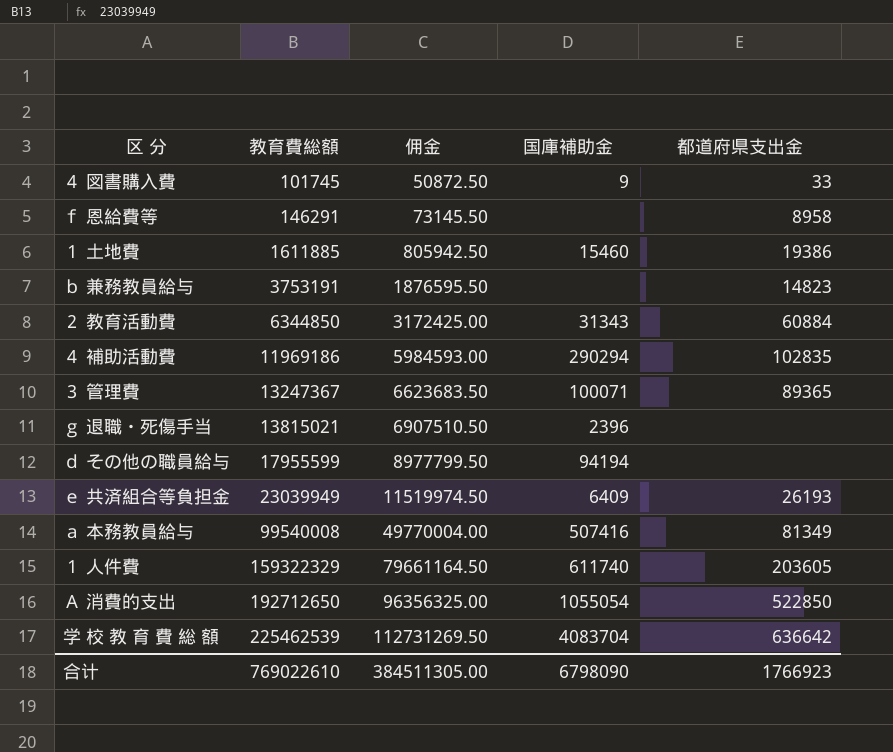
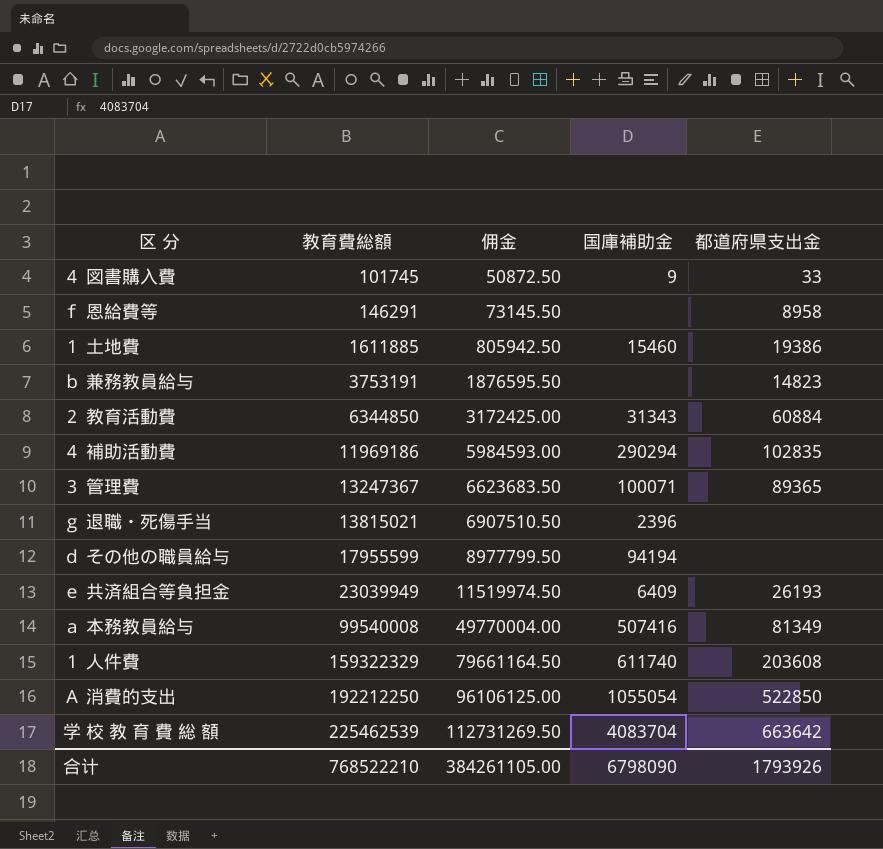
１ 人件費 | 都道府県支出金: 203605 -> 203608
Ａ 消費的支出 | 教育費総額: 192712650 -> 192212250
Ａ 消費的支出 | 佣金: 96356325.00 -> 96106125.00
学 校 教 育 費 総 額 | 都道府県支出金: 636642 -> 663642
合计 | 教育費総額: 769022610 -> 768522210
合计 | 佣金: 384511305.00 -> 384261105.00
合计 | 都道府県支出金: 1766923 -> 1793926

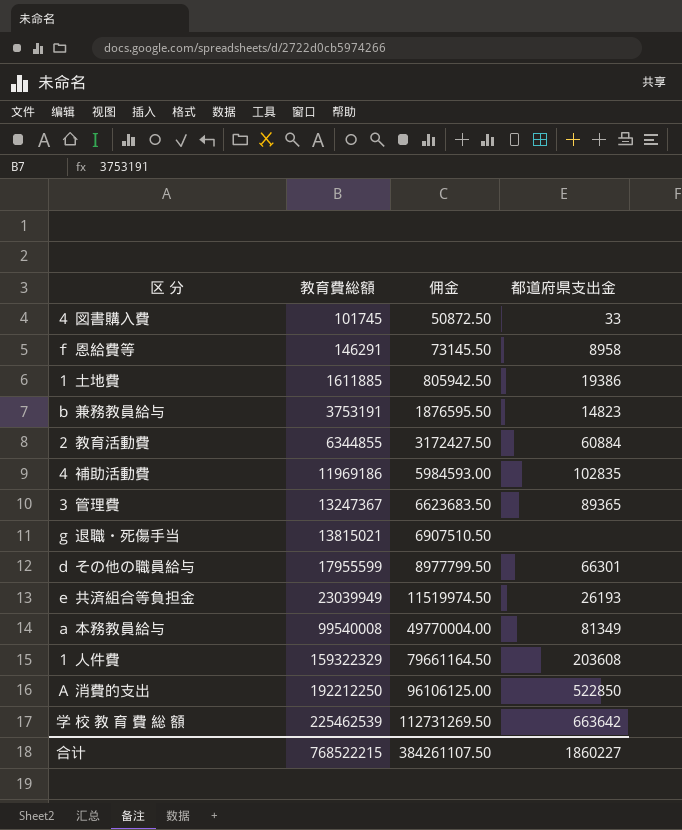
column 国庫補助金 | position: 4 -> none
２ 教育活動費 | 教育費総額: 6344850 -> 6344855
２ 教育活動費 | 佣金: 3172425.00 -> 3172427.50
ｄ その他の職員給与 | 都道府県支出金: none -> 66301
合计 | 教育費総額: 768522210 -> 768522215
合计 | 佣金: 384261105.00 -> 384261107.50
合计 | 都道府県支出金: 1793926 -> 1860227

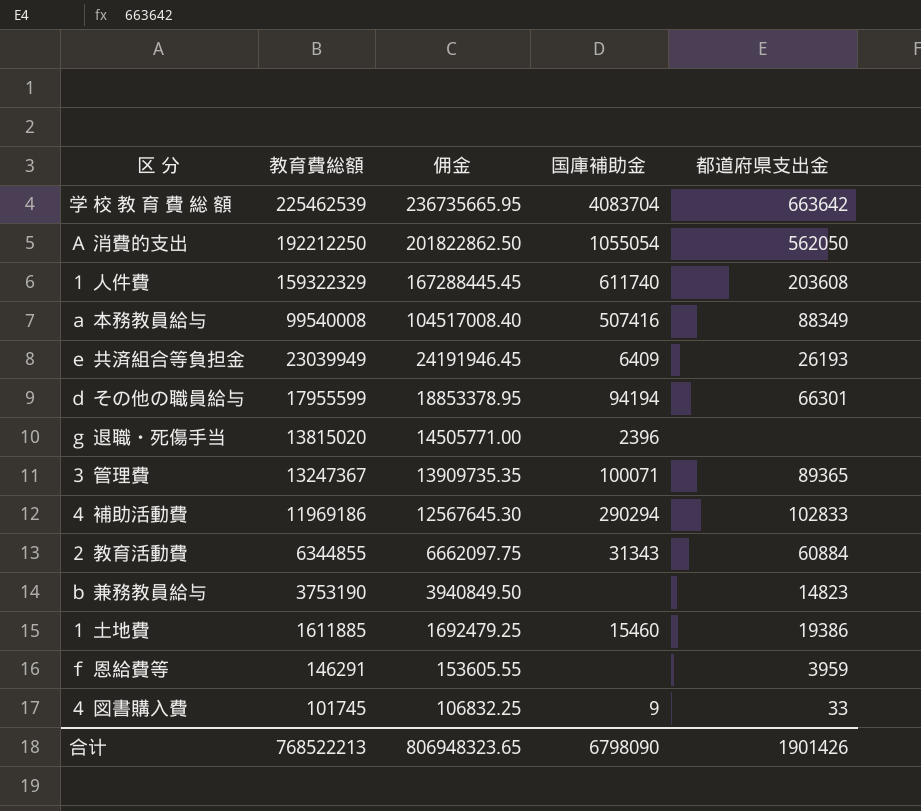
row order: 教育費総額 ascending -> 教育費総額 descending
column 佣金 | formula: [教育費総額] * 0.5 -> [教育費総額] * 1.05
column 国庫補助金 | position: none -> 4
Ａ 消費的支出 | 都道府県支出金: 522850 -> 562050
ａ 本務教員給与 | 都道府県支出金: 81349 -> 88349
ｇ 退職・死傷手当 | 教育費総額: 13815021 -> 13815020
４ 補助活動費 | 都道府県支出金: 102835 -> 102833
ｂ 兼務教員給与 | 教育費総額: 3753191 -> 3753190
ｆ 恩給費等 | 都道府県支出金: 8958 -> 3959
合计 | 教育費総額: 768522215 -> 768522213
合计 | 佣金: 384261107.50 -> 806948323.65
合计 | 都道府県支出金: 1860227 -> 1901426

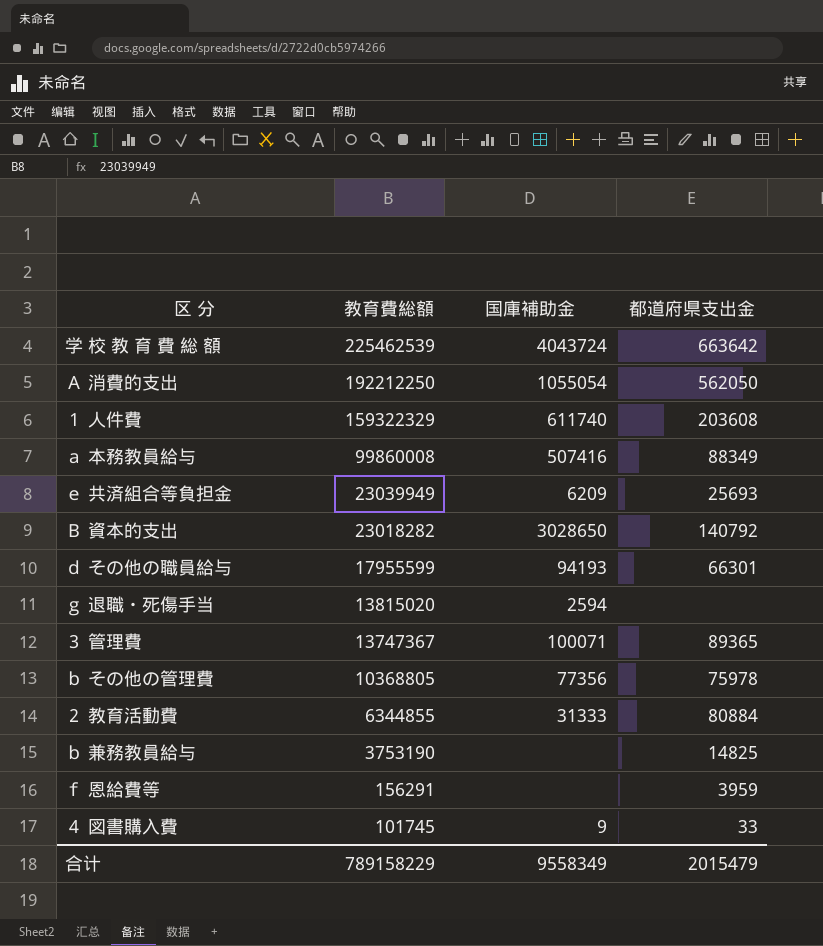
column 佣金 | formula: [教育費総額] * 1.05 -> none
row ４ 補助活動費: 11969186 | 12567645.30 | 290294 | 102833 -> none
row １ 土地費: 1611885 | 1692479.25 | 15460 | 19386 -> none
学 校 教 育 費 総 額 | 国庫補助金: 4083704 -> 4043724
ａ 本務教員給与 | 教育費総額: 99540008 -> 99860008
ｅ 共済組合等負担金 | 国庫補助金: 6409 -> 6209
ｅ 共済組合等負担金 | 都道府県支出金: 26193 -> 25693
row Ｂ 資本的支出: none -> 23018282 | 3028650 | 140792
ｄ その他の職員給与 | 国庫補助金: 94194 -> 94193
ｇ 退職・死傷手当 | 国庫補助金: 2396 -> 2594
３ 管理費 | 教育費総額: 13247367 -> 13747367
row ｂ その他の管理費: none -> 10368805 | 77356 | 75978
２ 教育活動費 | 国庫補助金: 31343 -> 31333
２ 教育活動費 | 都道府県支出金: 60884 -> 80884
ｂ 兼務教員給与 | 都道府県支出金: 14823 -> 14825
ｆ 恩給費等 | 教育費総額: 146291 -> 156291
合计 | 教育費総額: 768522213 -> 789158229
合计 | 国庫補助金: 6798090 -> 9558349
合计 | 都道府県支出金: 1901426 -> 2015479

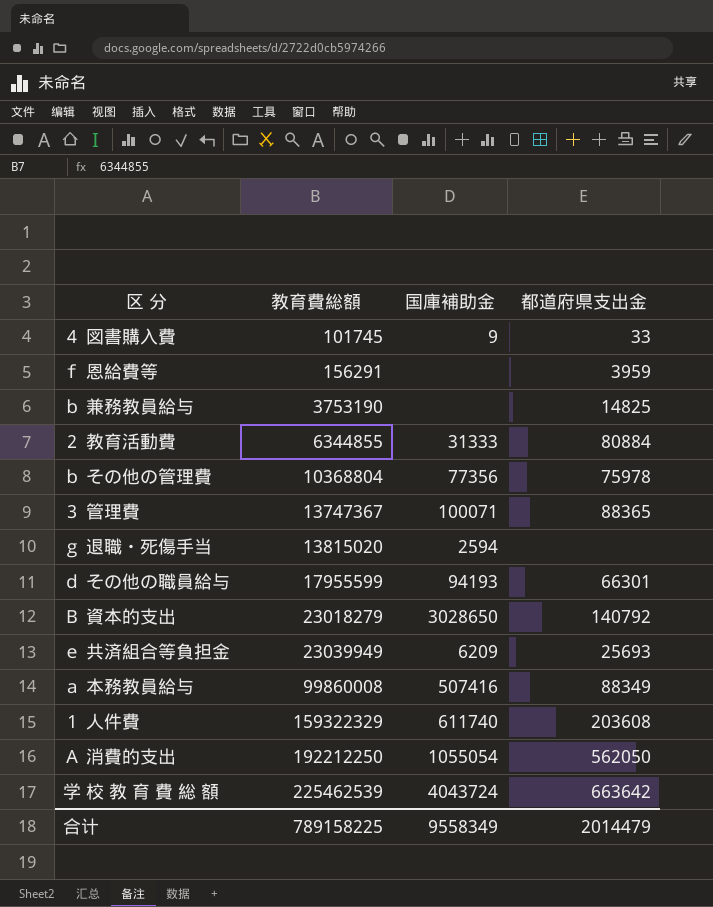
row order: 教育費総額 descending -> 教育費総額 ascending
ｂ その他の管理費 | 教育費総額: 10368805 -> 10368804
３ 管理費 | 都道府県支出金: 89365 -> 88365
Ｂ 資本的支出 | 教育費総額: 23018282 -> 23018279
合计 | 教育費総額: 789158229 -> 789158225
合计 | 都道府県支出金: 2015479 -> 2014479

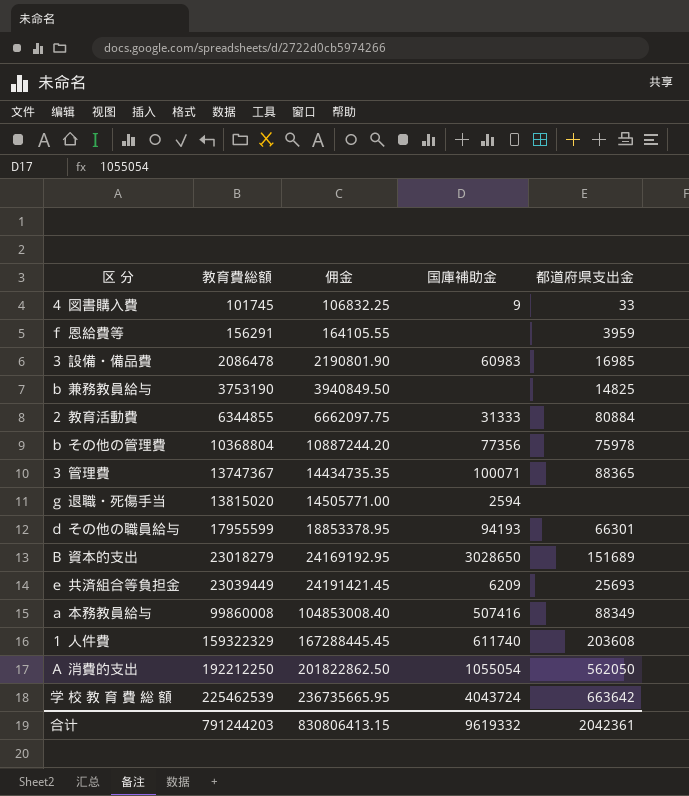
column 佣金 | formula: none -> [教育費総額] * 1.05
row ３ 設備・備品費: none -> 2086478 | 2190801.90 | 60983 | 16985
Ｂ 資本的支出 | 都道府県支出金: 140792 -> 151689
ｅ 共済組合等負担金 | 教育費総額: 23039949 -> 23039449
合计 | 教育費総額: 789158225 -> 791244203
合计 | 国庫補助金: 9558349 -> 9619332
合计 | 都道府県支出金: 2014479 -> 2042361

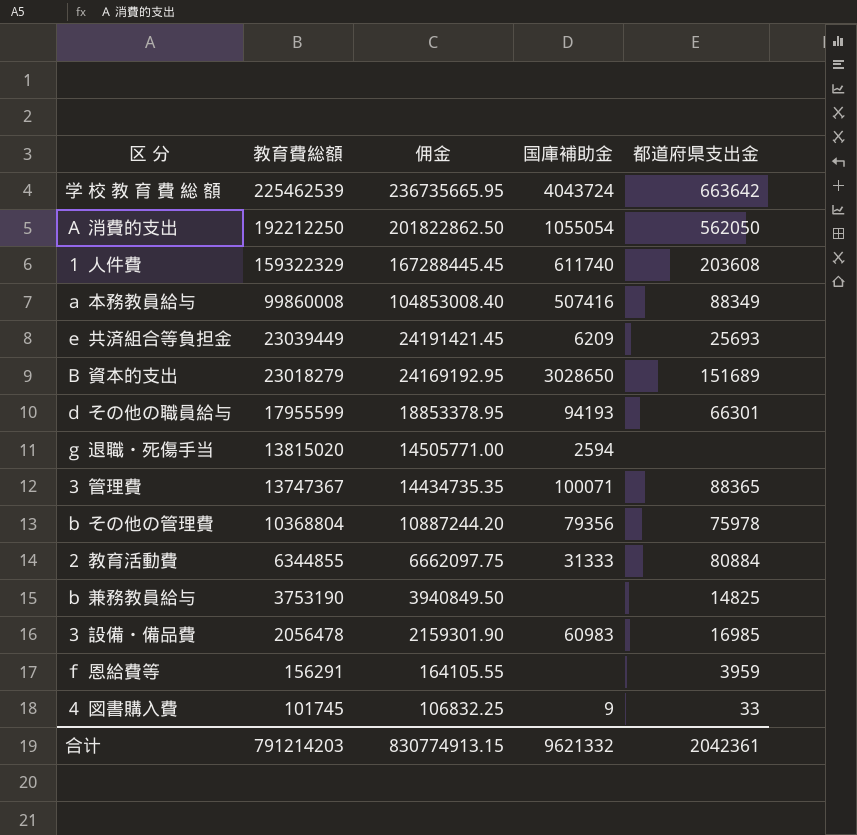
row order: 教育費総額 ascending -> 教育費総額 descending
ｂ その他の管理費 | 国庫補助金: 77356 -> 79356
３ 設備・備品費 | 教育費総額: 2086478 -> 2056478
３ 設備・備品費 | 佣金: 2190801.90 -> 2159301.90
合计 | 教育費総額: 791244203 -> 791214203
合计 | 佣金: 830806413.15 -> 830774913.15
合计 | 国庫補助金: 9619332 -> 9621332

